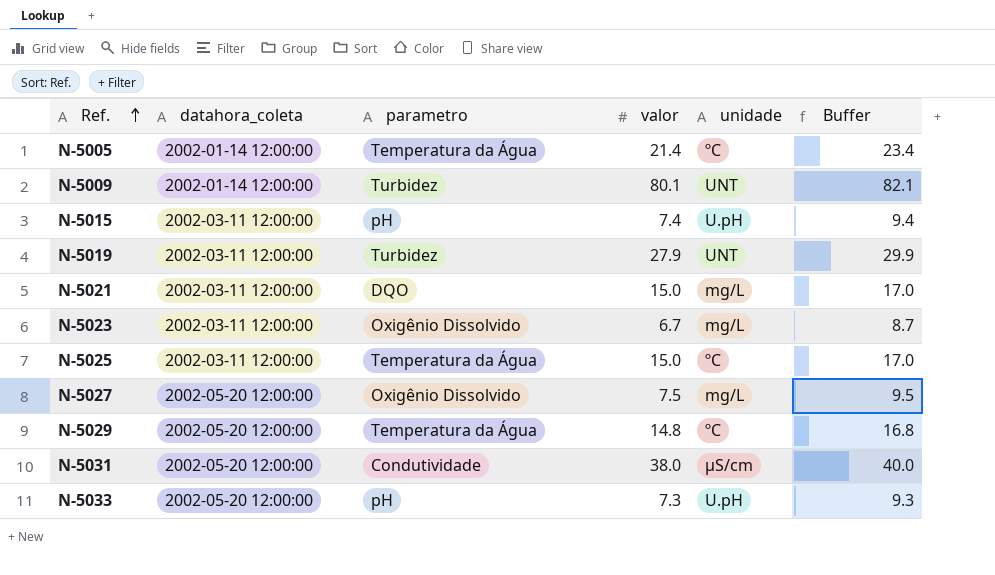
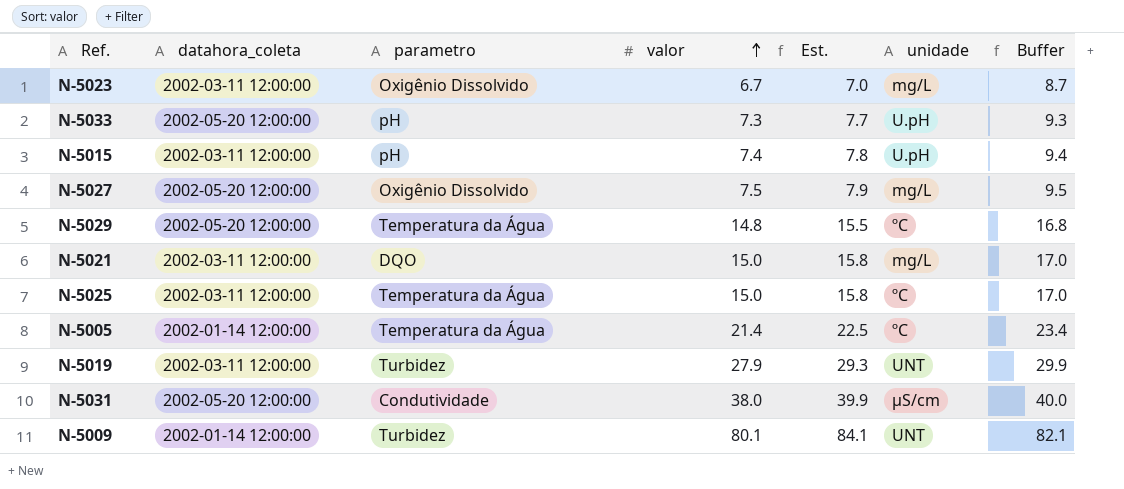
row order: Ref. ascending -> valor ascending
column Est. | formula: none -> [valor] * 1.05

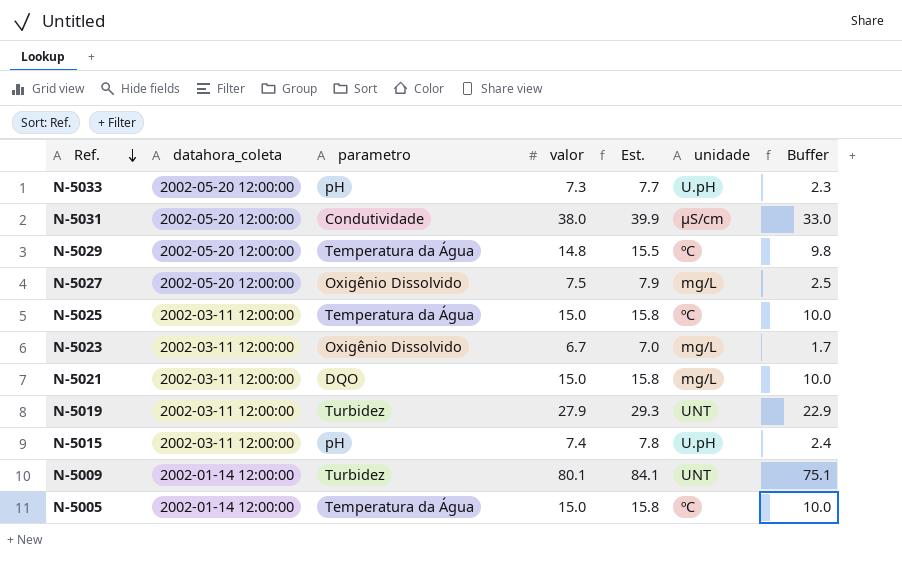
row order: valor ascending -> Ref. descending
column Buffer | formula: [valor] + 2 -> [valor] - 5
N-5005 | valor: 21.4 -> 15.0
N-5005 | Est.: 22.5 -> 15.8

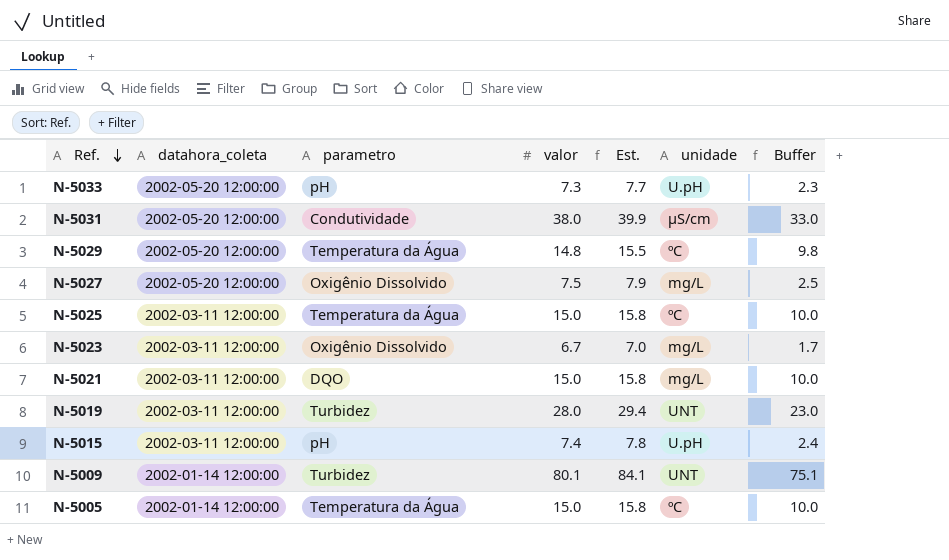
N-5019 | valor: 27.9 -> 28.0
N-5019 | Est.: 29.3 -> 29.4
N-5019 | Buffer: 22.9 -> 23.0

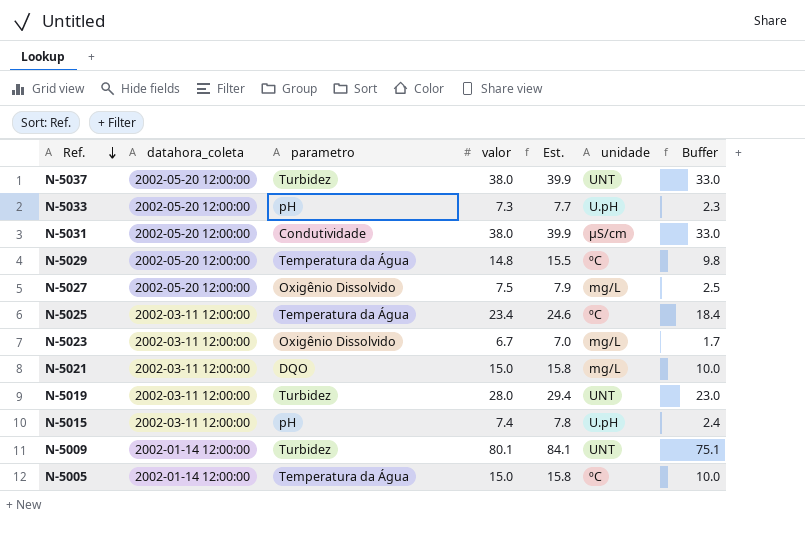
row N-5037: none -> 2002-05-20 12:00:00 | Turbidez | 38.0 | 39.9 | UNT | 33.0
N-5025 | valor: 15.0 -> 23.4
N-5025 | Est.: 15.8 -> 24.6
N-5025 | Buffer: 10.0 -> 18.4

